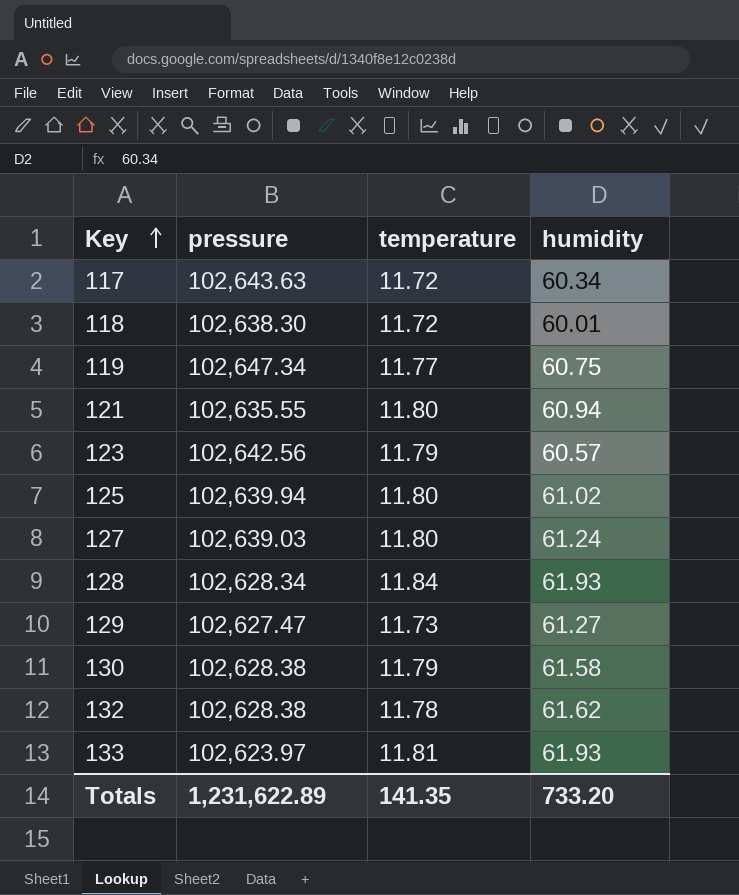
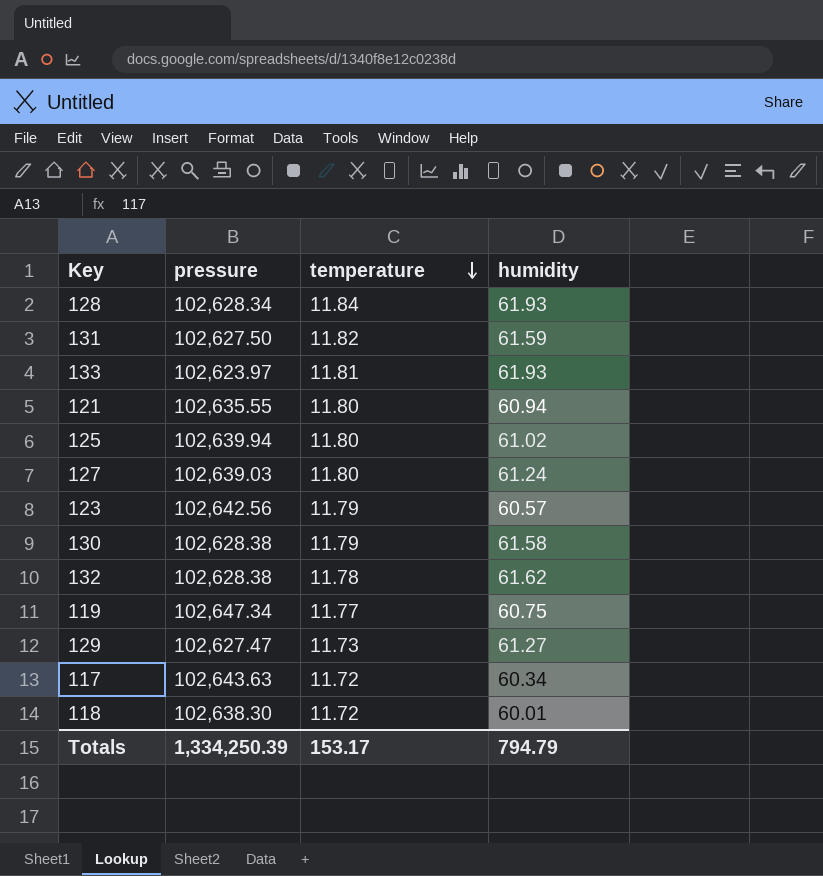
row order: Key ascending -> temperature descending
row 131: none -> 102,627.50 | 11.82 | 61.59
Totals | pressure: 1,231,622.89 -> 1,334,250.39
Totals | temperature: 141.35 -> 153.17
Totals | humidity: 733.20 -> 794.79

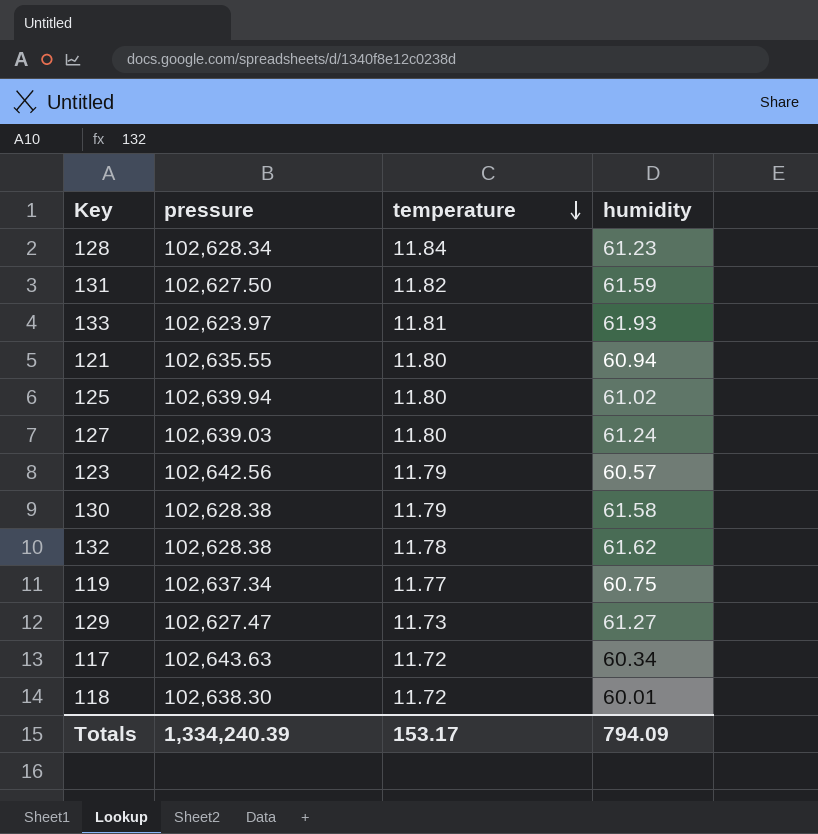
128 | humidity: 61.93 -> 61.23
119 | pressure: 102,647.34 -> 102,637.34
Totals | pressure: 1,334,250.39 -> 1,334,240.39
Totals | humidity: 794.79 -> 794.09

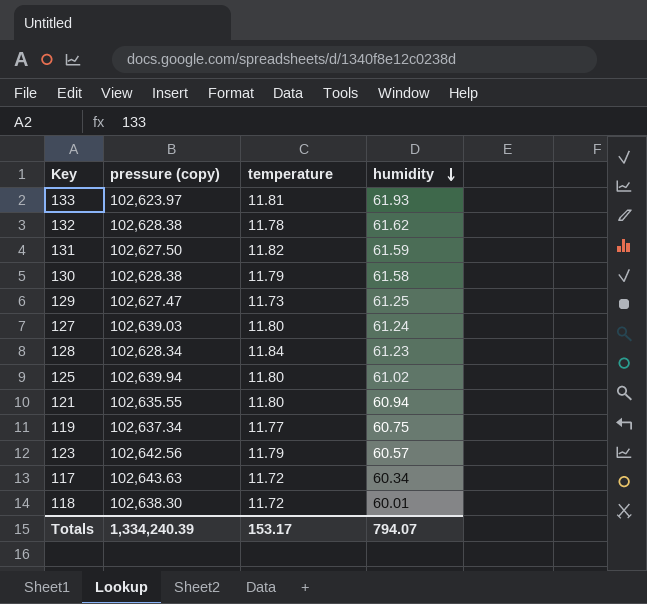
row order: temperature descending -> humidity descending
column name: pressure -> pressure (copy)
129 | humidity: 61.27 -> 61.25
Totals | humidity: 794.09 -> 794.07

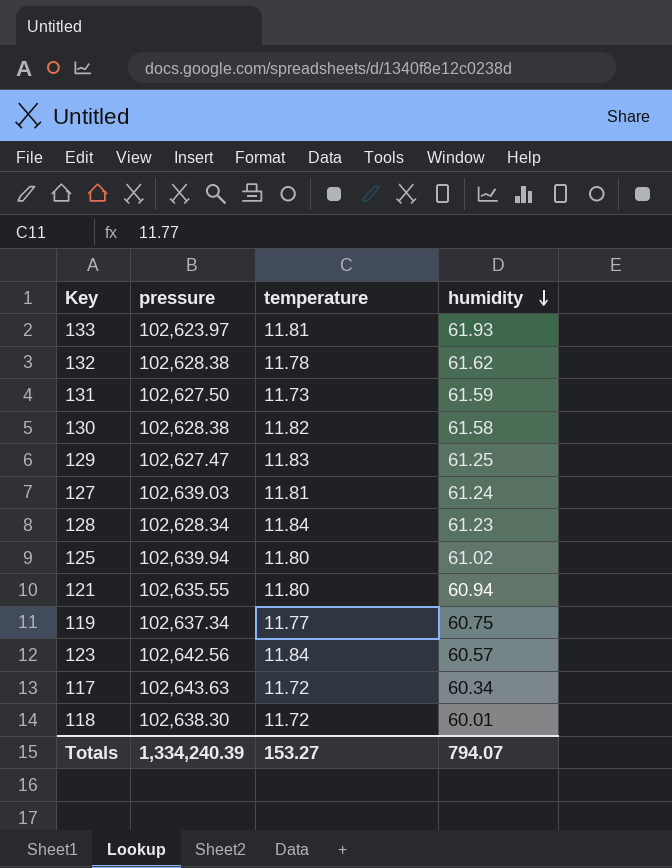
column name: pressure (copy) -> pressure
131 | temperature: 11.82 -> 11.73
130 | temperature: 11.79 -> 11.82
129 | temperature: 11.73 -> 11.83
127 | temperature: 11.80 -> 11.81
123 | temperature: 11.79 -> 11.84
Totals | temperature: 153.17 -> 153.27

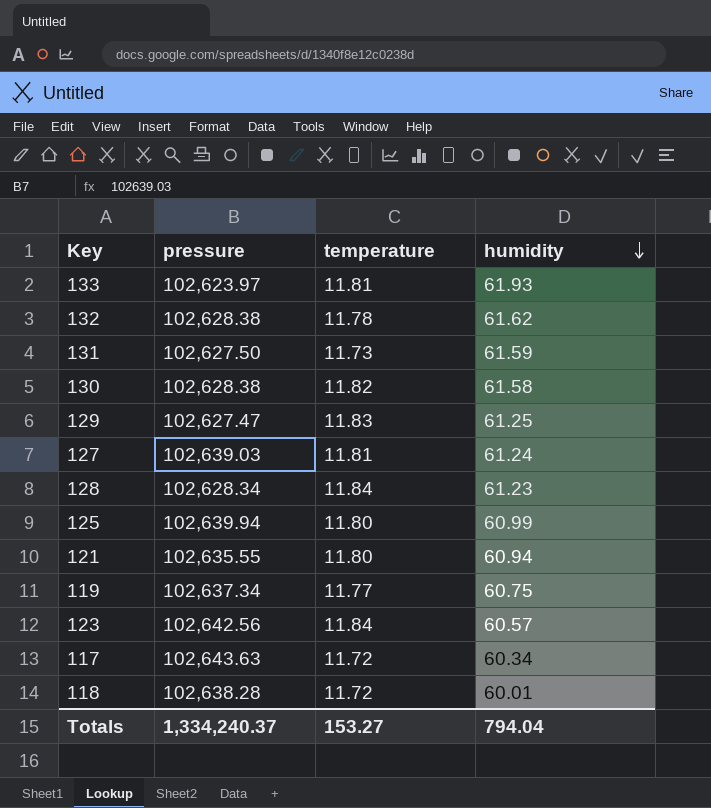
125 | humidity: 61.02 -> 60.99
118 | pressure: 102,638.30 -> 102,638.28
Totals | pressure: 1,334,240.39 -> 1,334,240.37
Totals | humidity: 794.07 -> 794.04

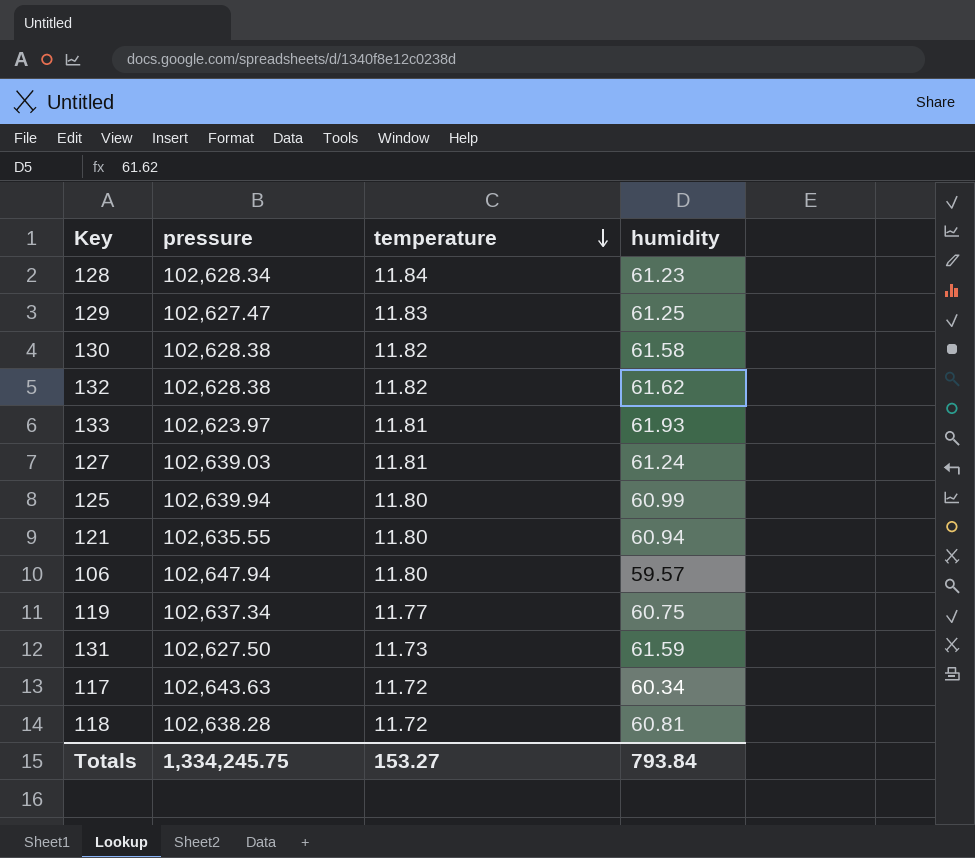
row order: humidity descending -> temperature descending
row 123: 102,642.56 | 11.84 | 60.57 -> none
132 | temperature: 11.78 -> 11.82
row 106: none -> 102,647.94 | 11.80 | 59.57
118 | humidity: 60.01 -> 60.81
Totals | pressure: 1,334,240.37 -> 1,334,245.75
Totals | humidity: 794.04 -> 793.84

